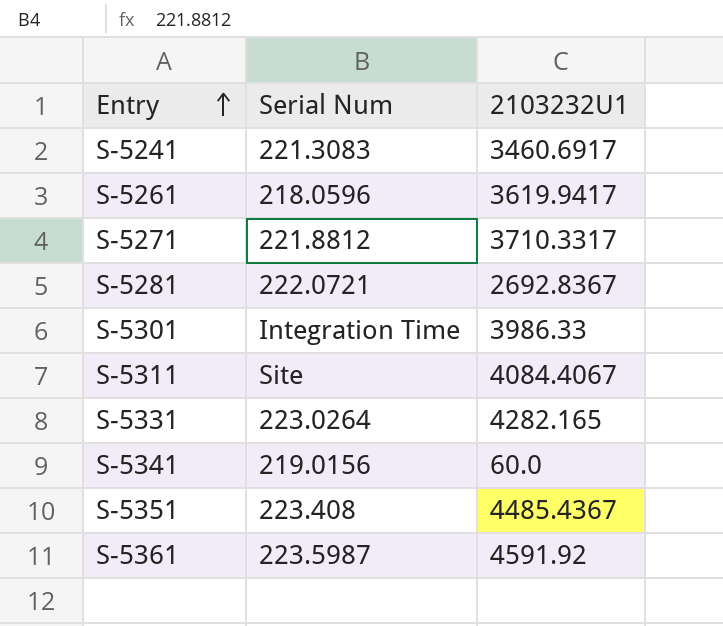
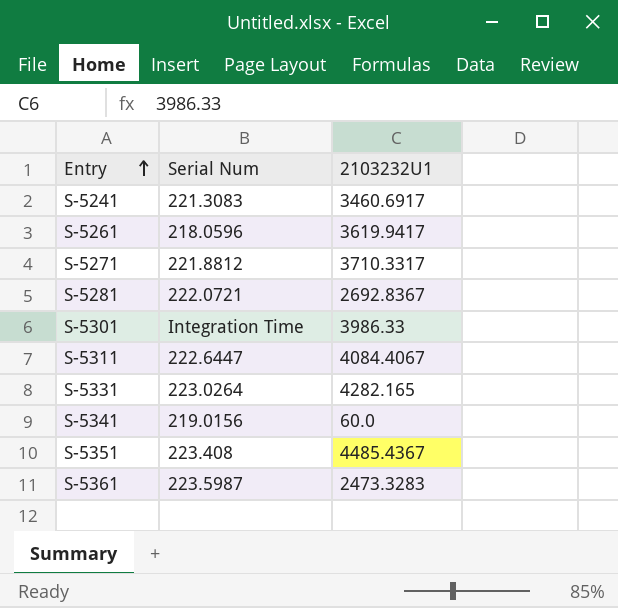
S-5311 | Serial Num: Site -> 222.6447
S-5361 | 2103232U1: 4591.92 -> 2473.3283

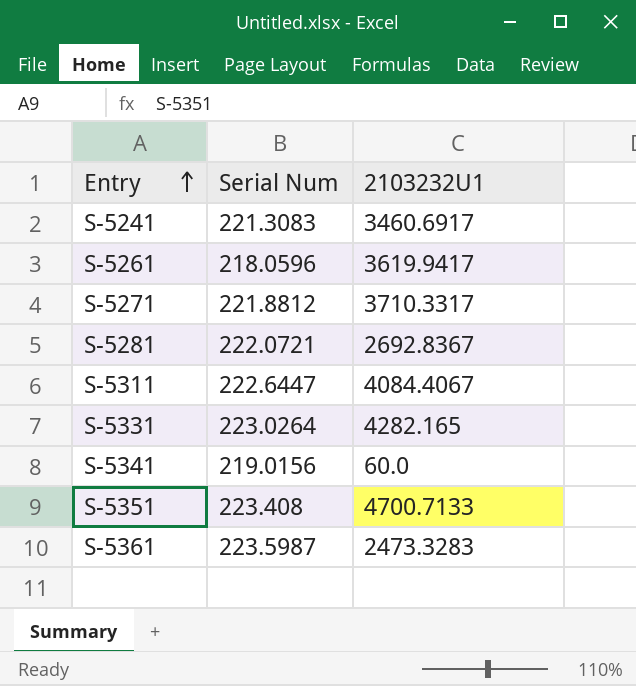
row S-5301: Integration Time | 3986.33 -> none
S-5351 | 2103232U1: 4485.4367 -> 4700.7133

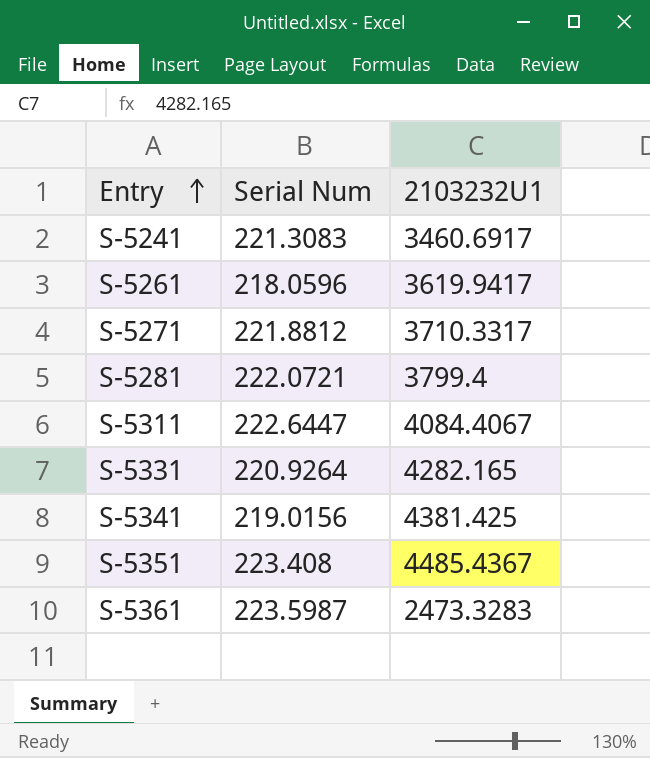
S-5281 | 2103232U1: 2692.8367 -> 3799.4
S-5331 | Serial Num: 223.0264 -> 220.9264
S-5341 | 2103232U1: 60.0 -> 4381.425
S-5351 | 2103232U1: 4700.7133 -> 4485.4367

